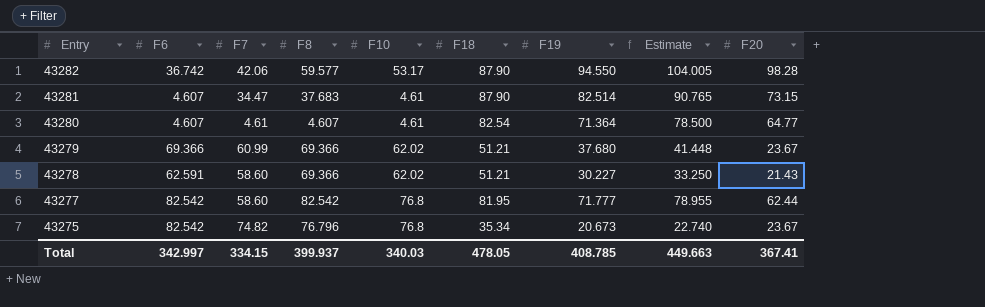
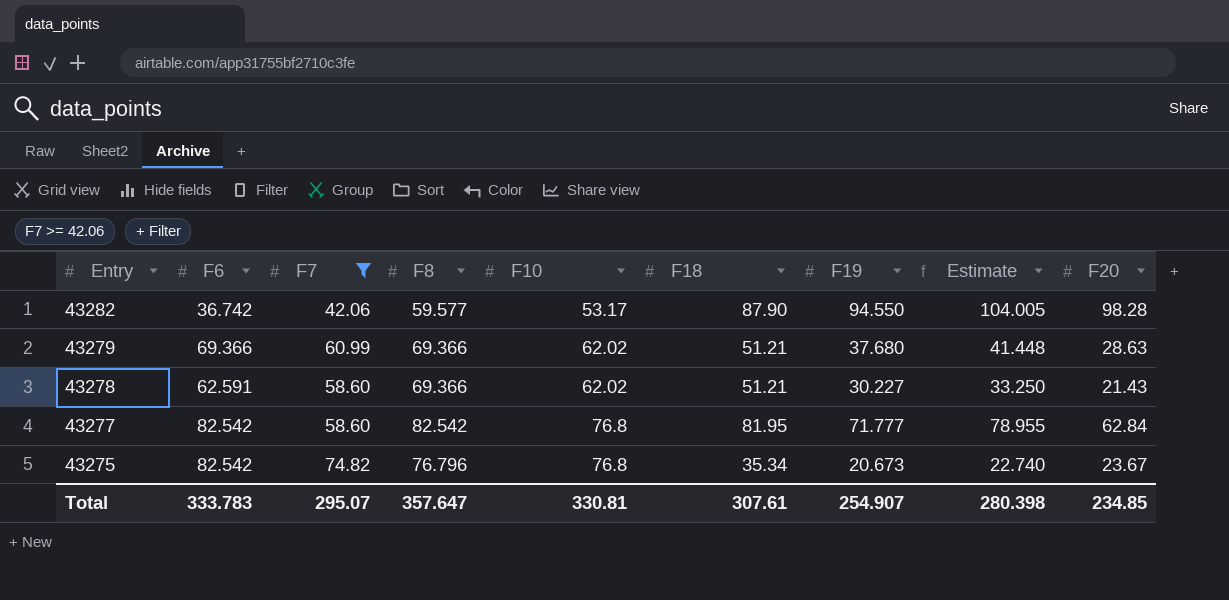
filter: none -> F7 >= 42.06
43279 | F20: 23.67 -> 28.63
43277 | F20: 62.44 -> 62.84
Total | F6: 342.997 -> 333.783
Total | F7: 334.15 -> 295.07
Total | F8: 399.937 -> 357.647
Total | F10: 340.03 -> 330.81
Total | F18: 478.05 -> 307.61
Total | F19: 408.785 -> 254.907
Total | Estimate: 449.663 -> 280.398
Total | F20: 367.41 -> 234.85

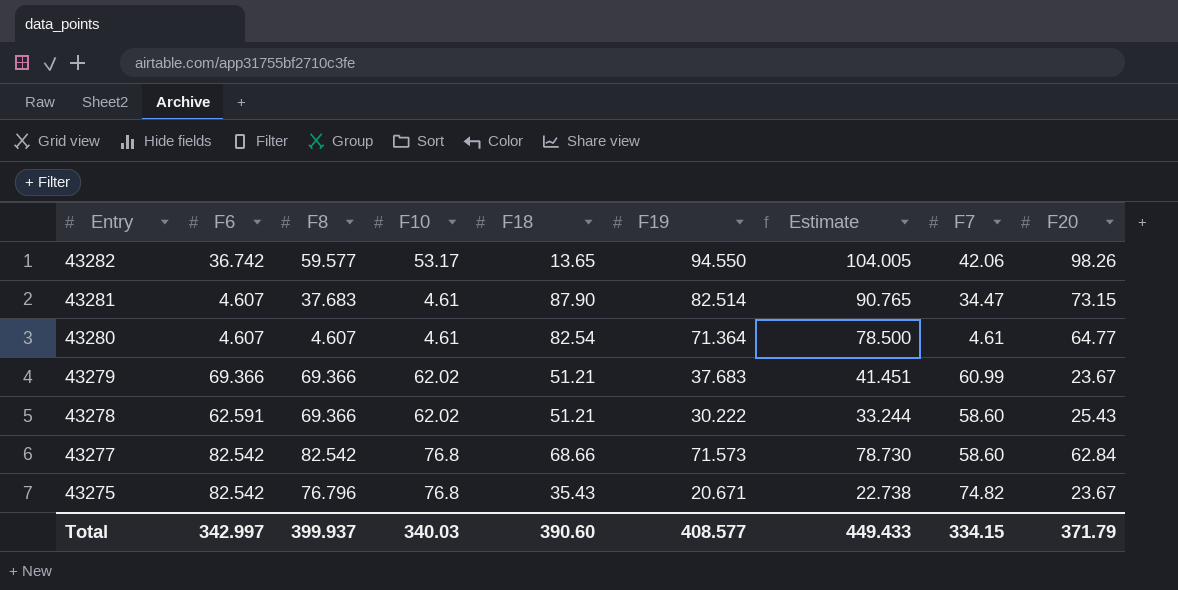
filter: F7 >= 42.06 -> none
column F7 | position: 3 -> 8
43282 | F18: 87.90 -> 13.65
43282 | F20: 98.28 -> 98.26
43279 | F19: 37.680 -> 37.683
43279 | Estimate: 41.448 -> 41.451
43279 | F20: 28.63 -> 23.67
43278 | F19: 30.227 -> 30.222
43278 | Estimate: 33.250 -> 33.244
43278 | F20: 21.43 -> 25.43
43277 | F18: 81.95 -> 68.66
43277 | F19: 71.777 -> 71.573
43277 | Estimate: 78.955 -> 78.730
43275 | F18: 35.34 -> 35.43
43275 | F19: 20.673 -> 20.671
43275 | Estimate: 22.740 -> 22.738
Total | F6: 333.783 -> 342.997
Total | F8: 357.647 -> 399.937
Total | F10: 330.81 -> 340.03
Total | F18: 307.61 -> 390.60
Total | F19: 254.907 -> 408.577
Total | Estimate: 280.398 -> 449.433
Total | F7: 295.07 -> 334.15
Total | F20: 234.85 -> 371.79

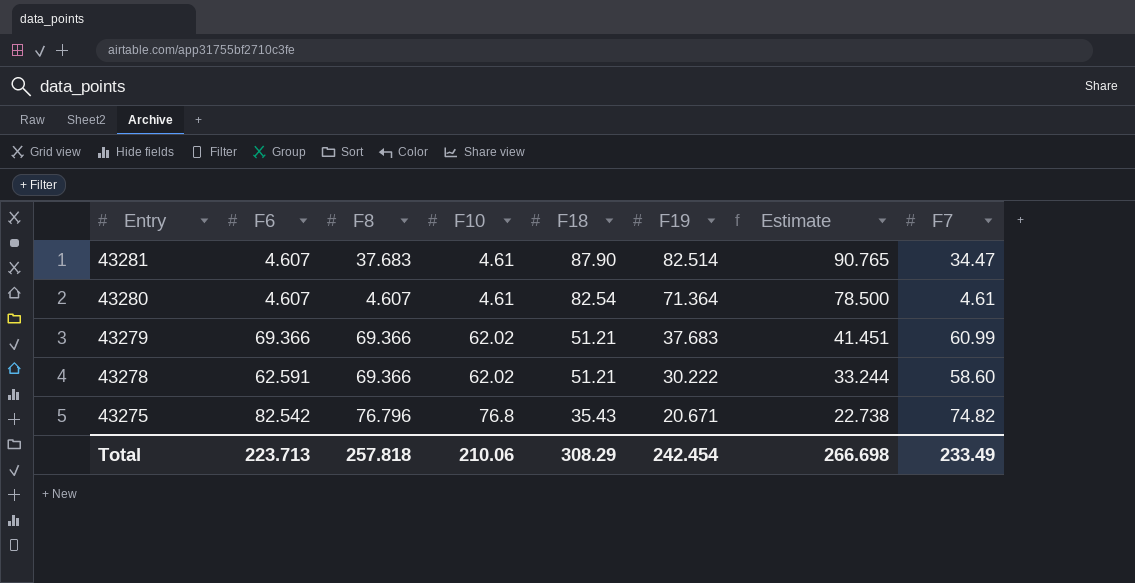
column F20 | position: 9 -> none
row 43282: 36.742 | 59.577 | 53.17 | 13.65 | 94.550 | 104.005 | 42.06 | 98.26 -> none
row 43277: 82.542 | 82.542 | 76.8 | 68.66 | 71.573 | 78.730 | 58.60 | 62.84 -> none
Total | F6: 342.997 -> 223.713
Total | F8: 399.937 -> 257.818
Total | F10: 340.03 -> 210.06
Total | F18: 390.60 -> 308.29
Total | F19: 408.577 -> 242.454
Total | Estimate: 449.433 -> 266.698
Total | F7: 334.15 -> 233.49

